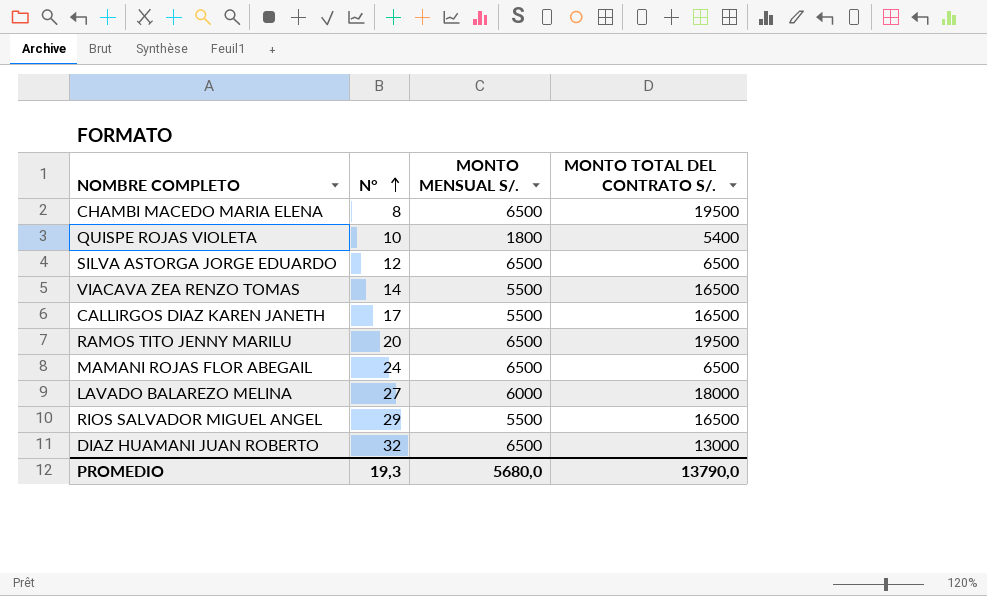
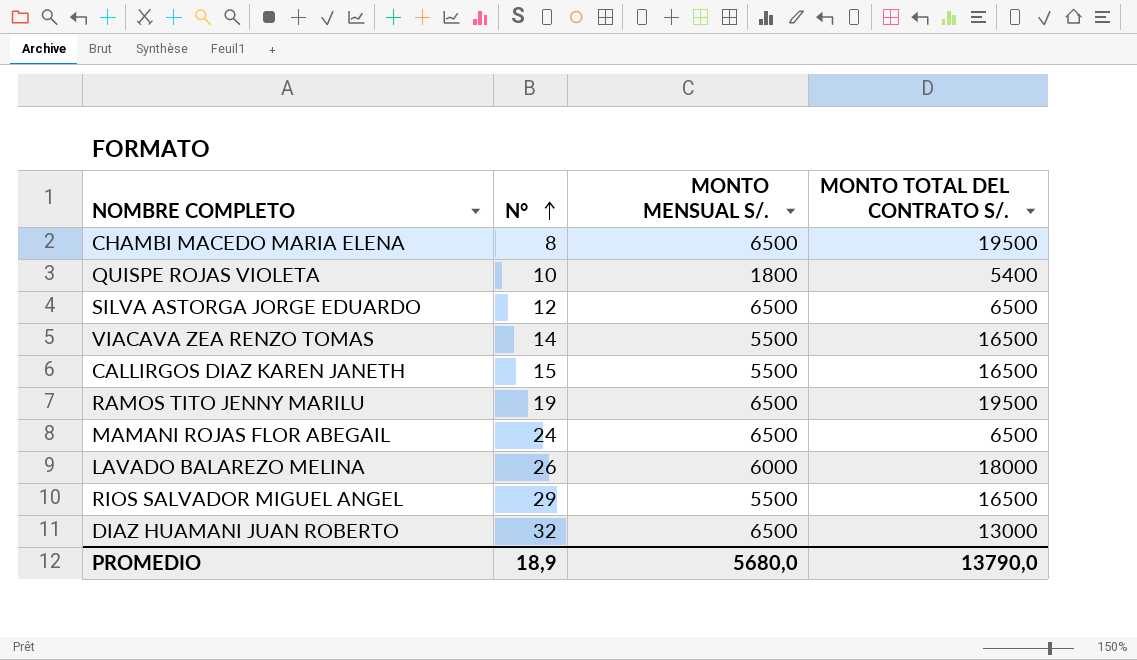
CALLIRGOS DIAZ KAREN JANETH | N°: 17 -> 15
RAMOS TITO JENNY MARILU | N°: 20 -> 19
LAVADO BALAREZO MELINA | N°: 27 -> 26
PROMEDIO | N°: 19,3 -> 18,9

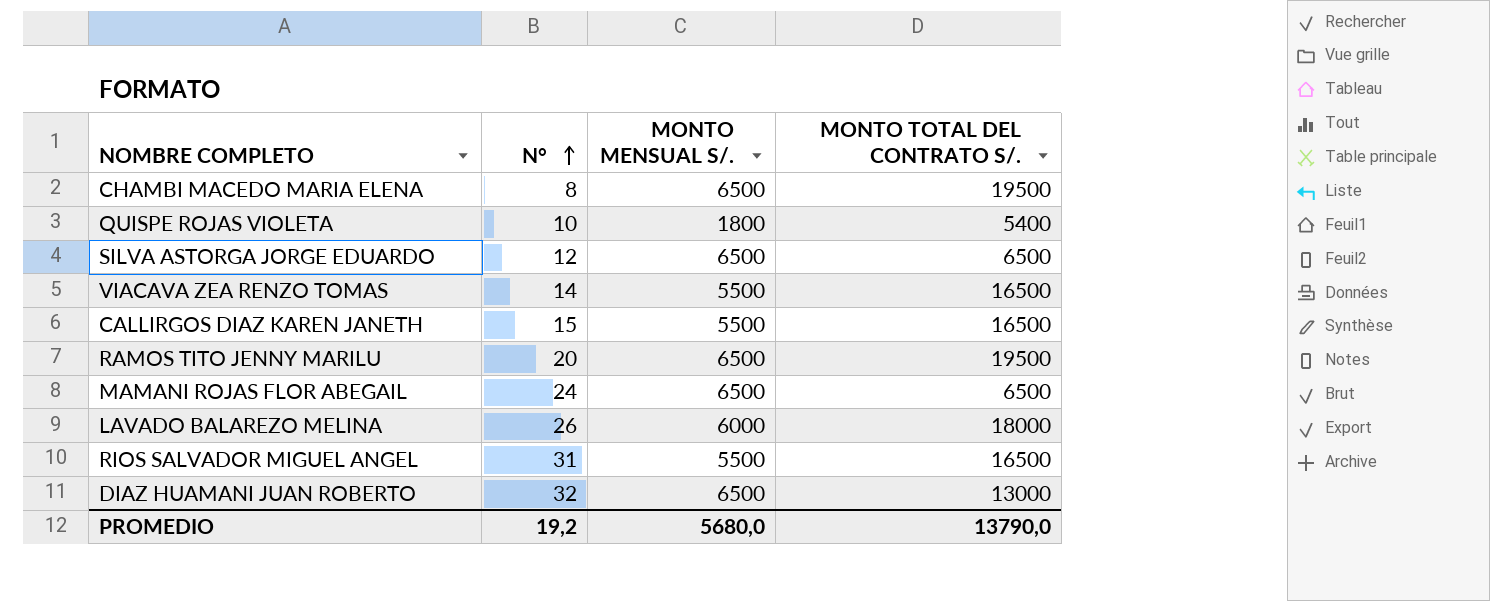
RAMOS TITO JENNY MARILU | N°: 19 -> 20
RIOS SALVADOR MIGUEL ANGEL | N°: 29 -> 31
PROMEDIO | N°: 18,9 -> 19,2

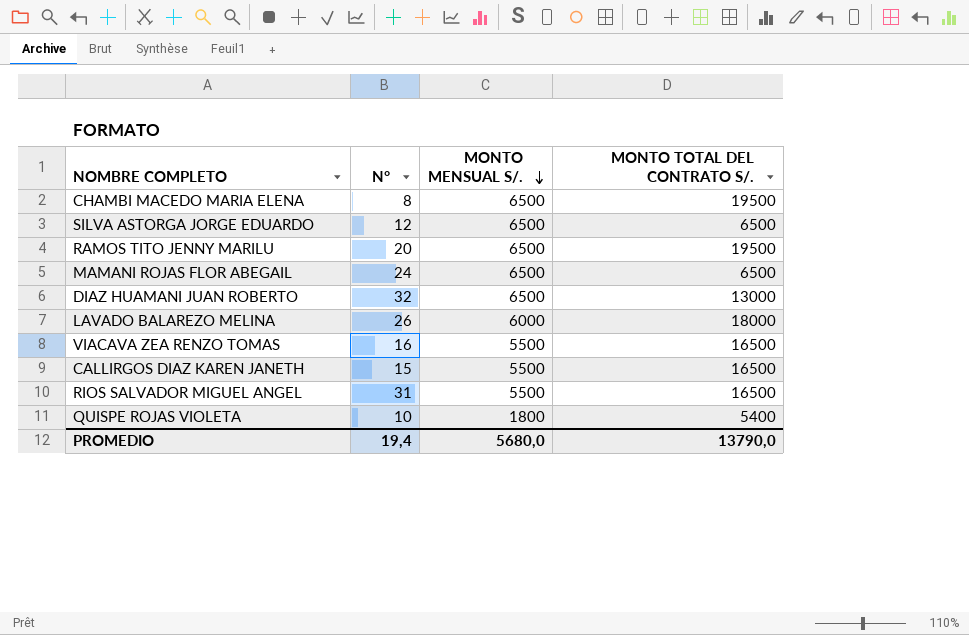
row order: N° ascending -> MONTO MENSUAL S/. descending
VIACAVA ZEA RENZO TOMAS | N°: 14 -> 16
PROMEDIO | N°: 19,2 -> 19,4

